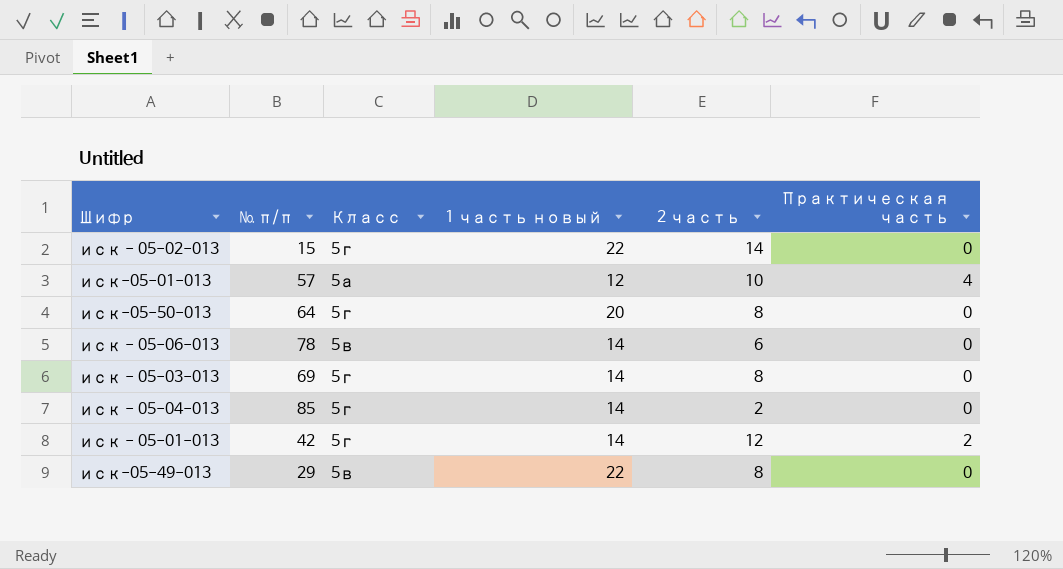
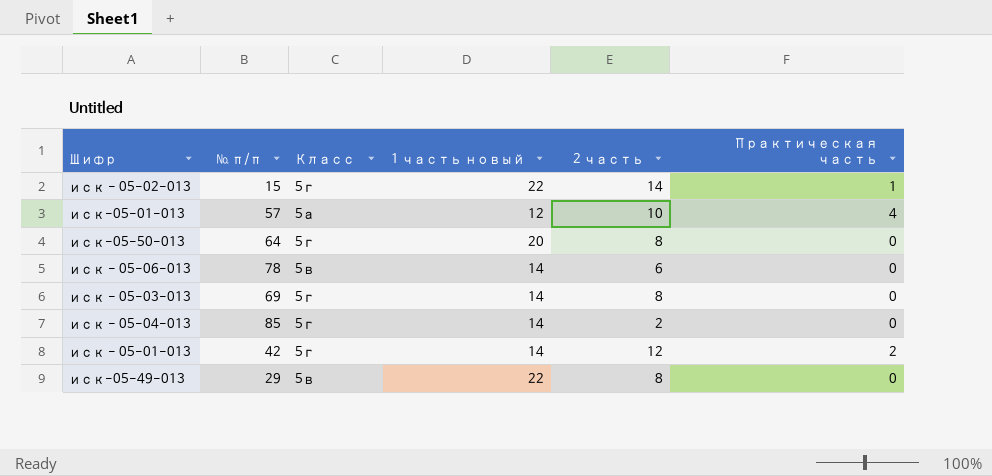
иск - 05-02-013 | Практическая часть: 0 -> 1

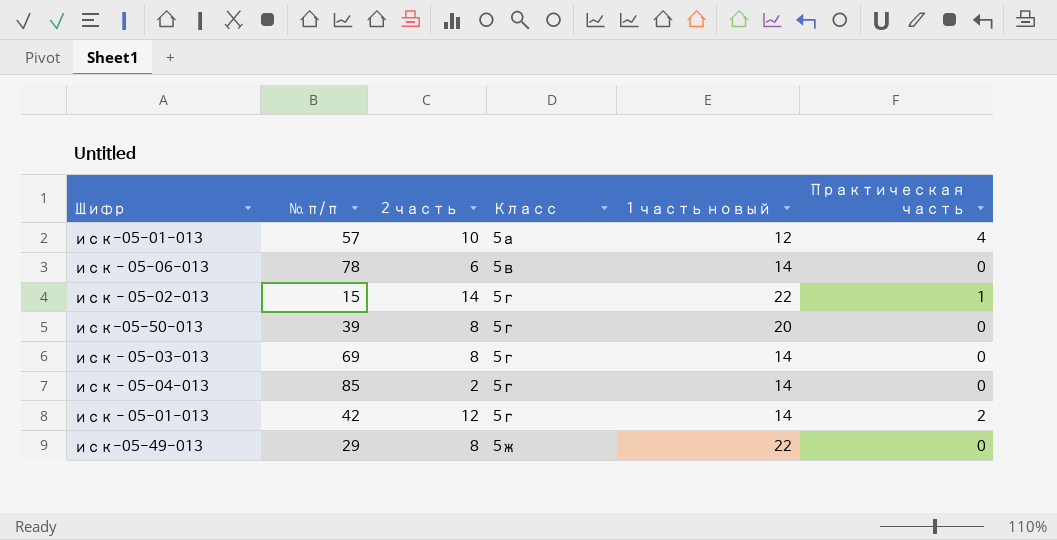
row order: none -> Класс ascending
column 2 часть | position: 5 -> 3
иск-05-50-013 | № п/п: 64 -> 39
иск-05-49-013 | Класс: 5в -> 5ж

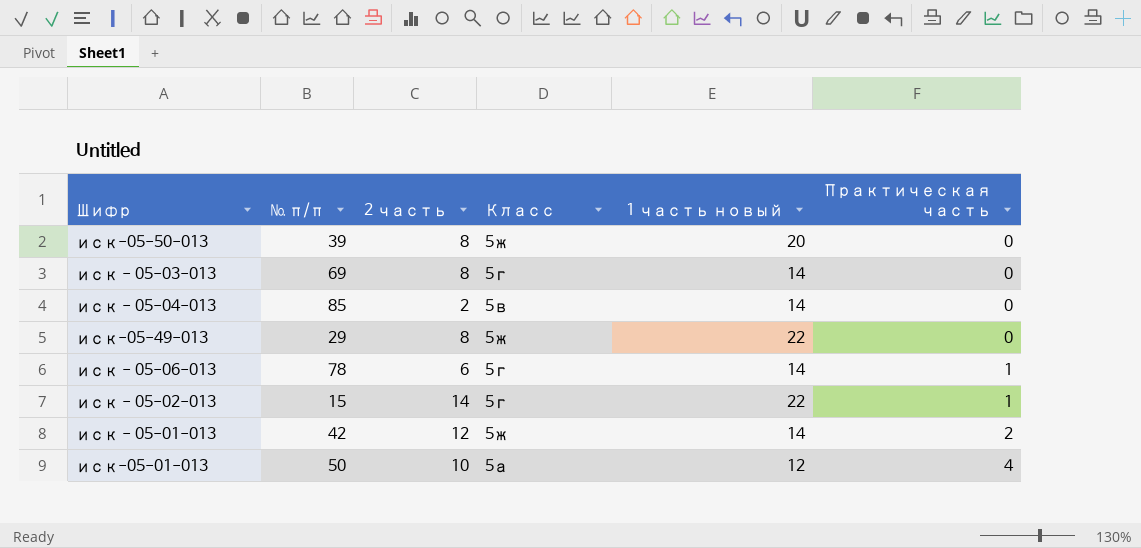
row order: Класс ascending -> Практическая часть ascending
иск-05-50-013 | Класс: 5г -> 5ж
иск - 05-04-013 | Класс: 5г -> 5в
иск - 05-06-013 | Класс: 5в -> 5г
иск - 05-06-013 | Практическая часть: 0 -> 1
иск - 05-01-013 | Класс: 5г -> 5ж
иск-05-01-013 | № п/п: 57 -> 50

